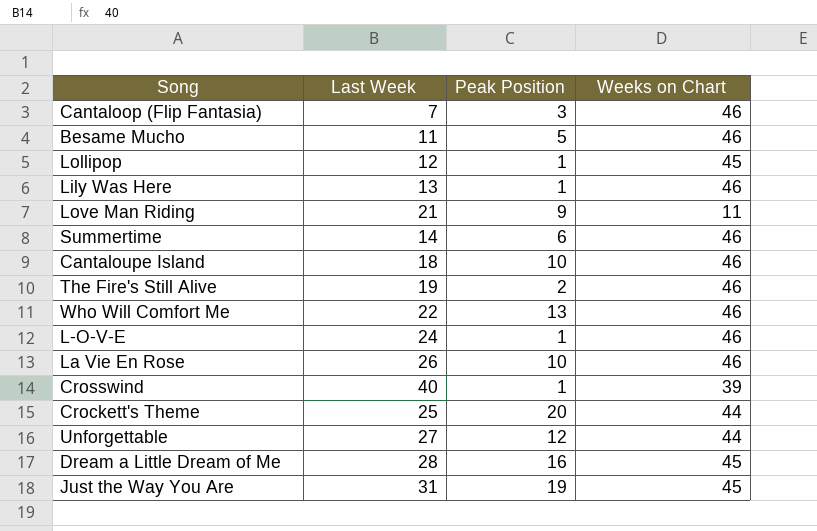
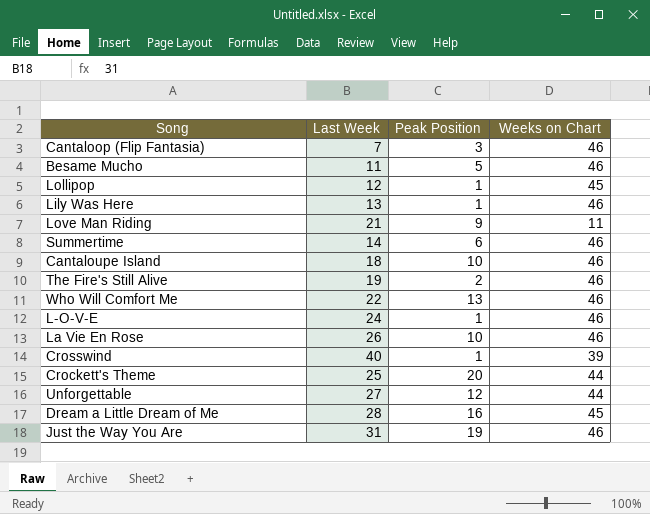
Just the Way You Are | Weeks on Chart: 45 -> 46

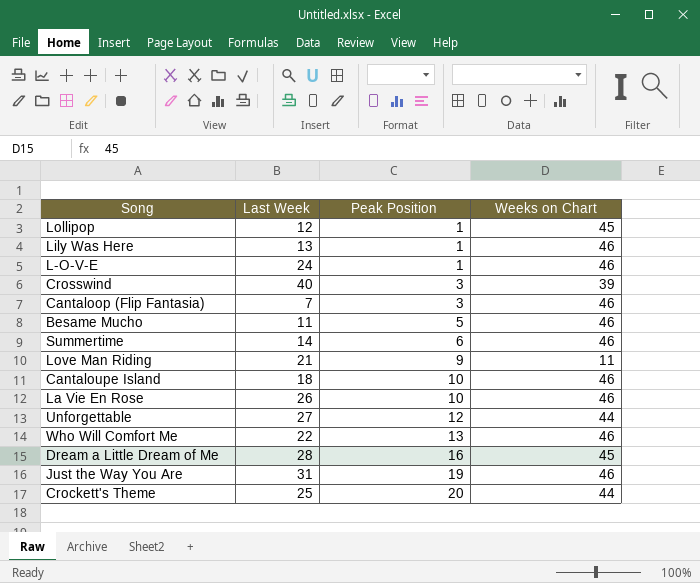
row order: none -> Peak Position ascending
row The Fire's Still Alive: 19 | 2 | 46 -> none
Crosswind | Peak Position: 1 -> 3

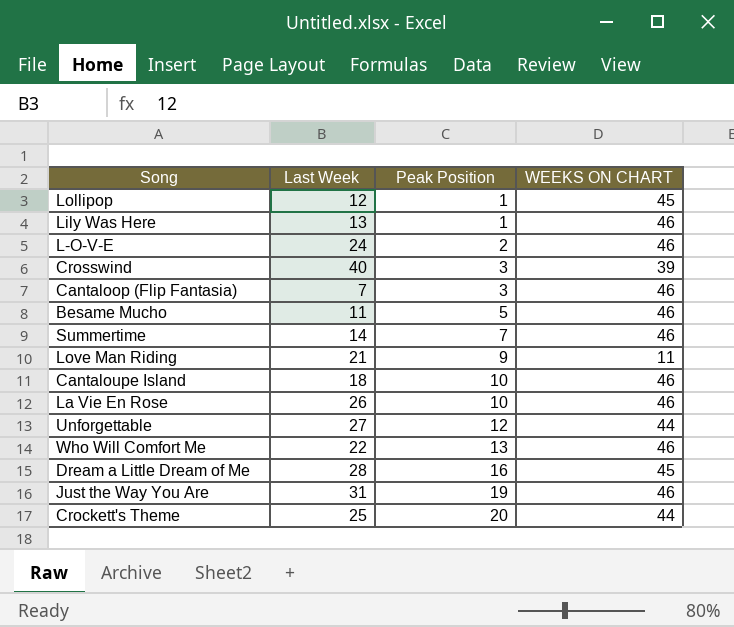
column name: Weeks on Chart -> WEEKS ON CHART
L-O-V-E | Peak Position: 1 -> 2
Summertime | Peak Position: 6 -> 7

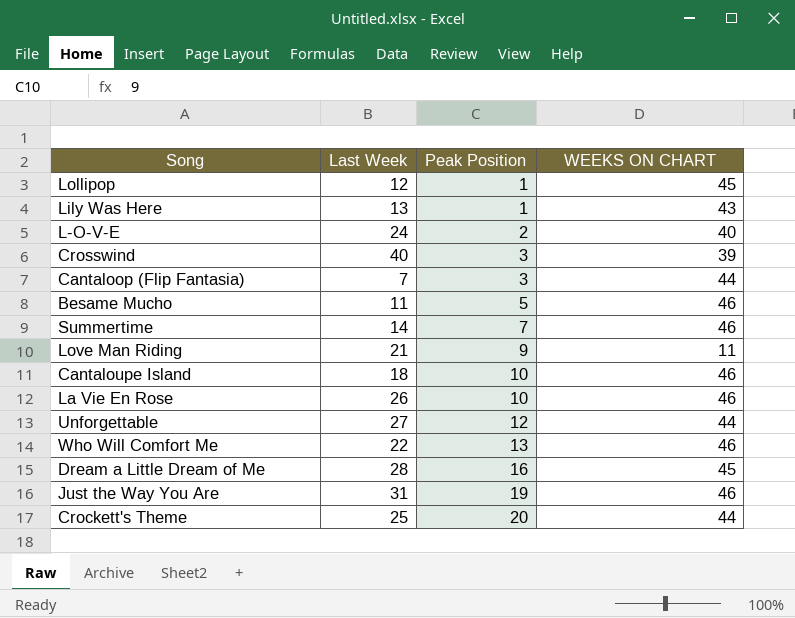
Lily Was Here | WEEKS ON CHART: 46 -> 43
L-O-V-E | WEEKS ON CHART: 46 -> 40
Cantaloop (Flip Fantasia) | WEEKS ON CHART: 46 -> 44

